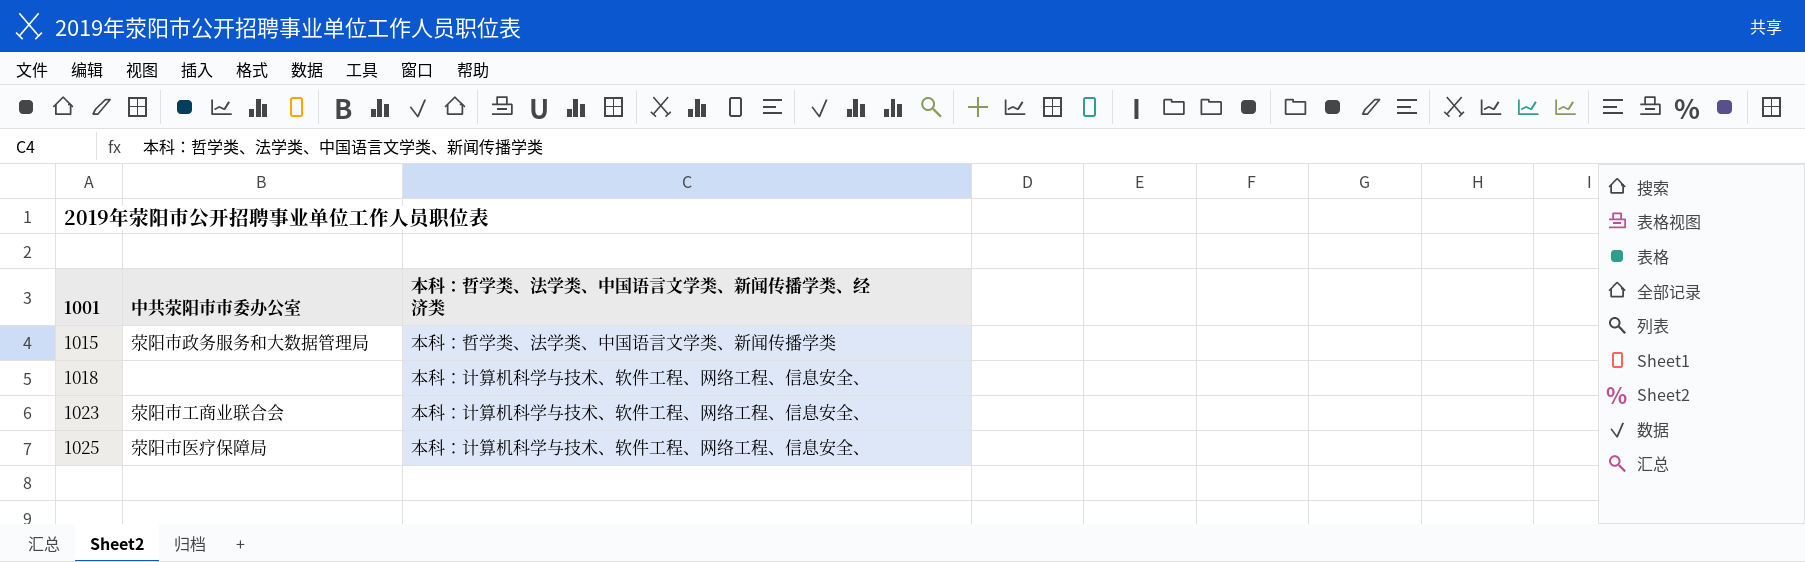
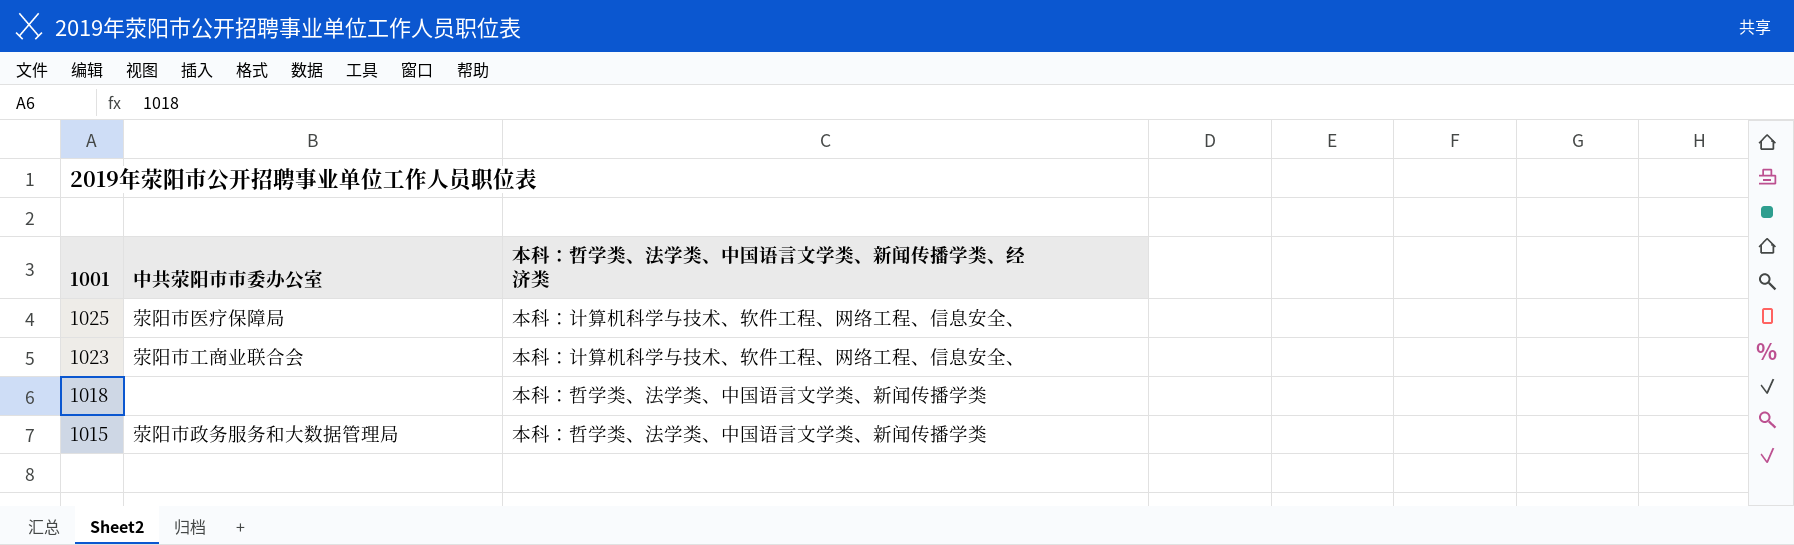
row order: 1001 ascending -> 1001 descending
1018 | 本科：哲学类、法学类、中国语言文学类、新闻传播学类、经济类: 本科：计算机科学与技术、软件工程、网络工程、信息安全、 -> 本科：哲学类、法学类、中国语言文学类、新闻传播学类

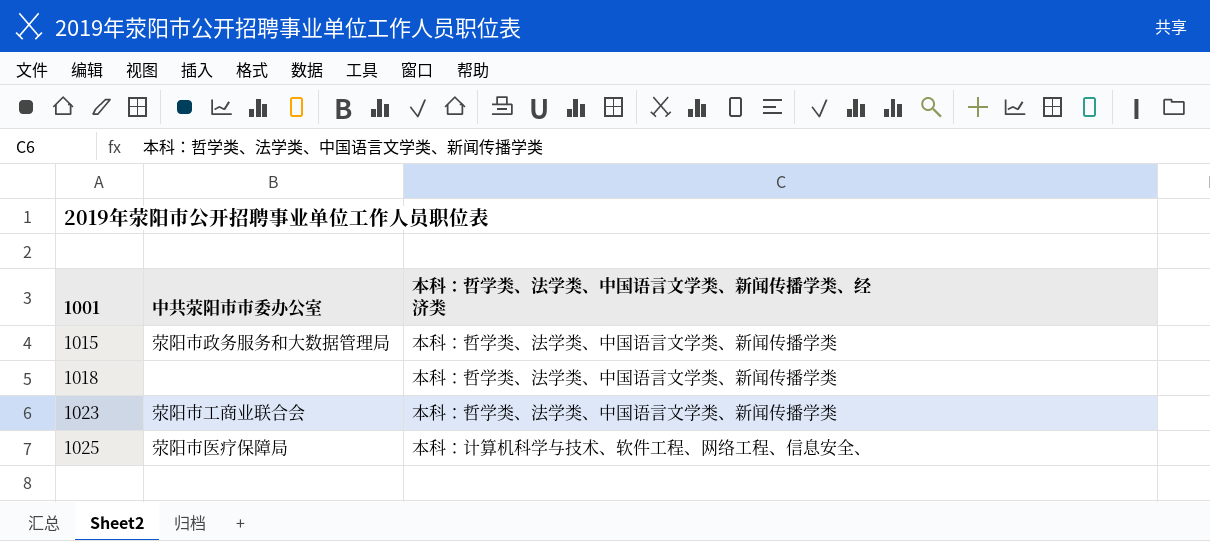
row order: 1001 descending -> 1001 ascending
1023 | 本科：哲学类、法学类、中国语言文学类、新闻传播学类、经济类: 本科：计算机科学与技术、软件工程、网络工程、信息安全、 -> 本科：哲学类、法学类、中国语言文学类、新闻传播学类

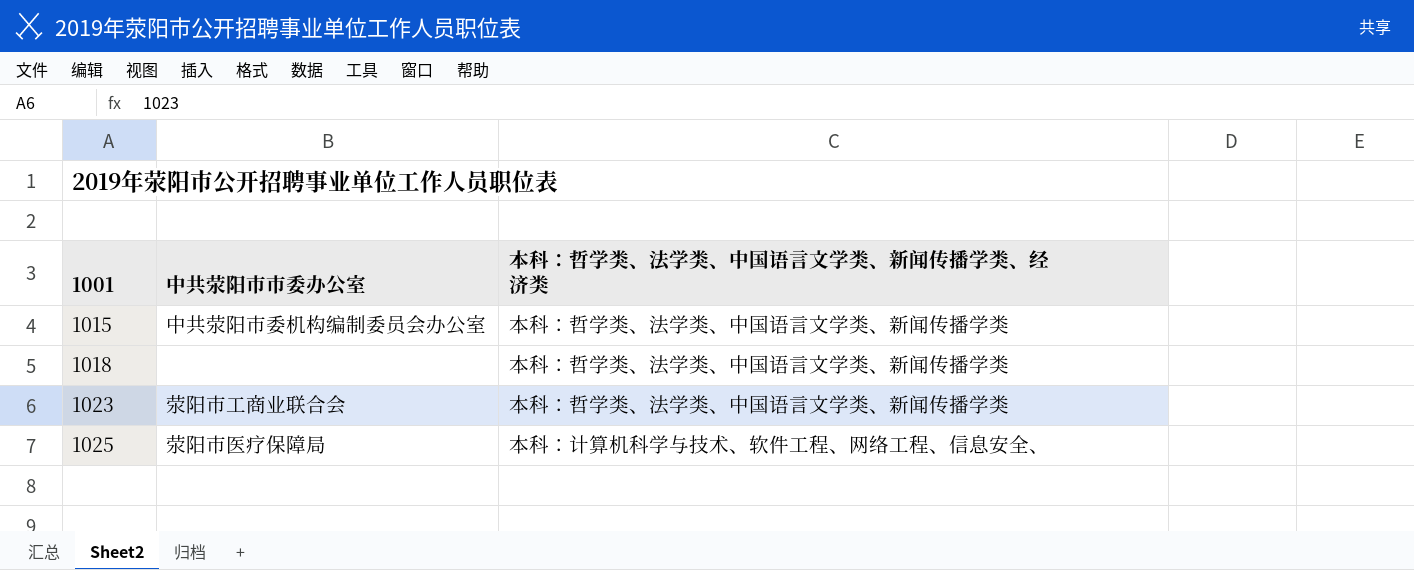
1015 | 中共荥阳市市委办公室: 荥阳市政务服务和大数据管理局 -> 中共荥阳市委机构编制委员会办公室

